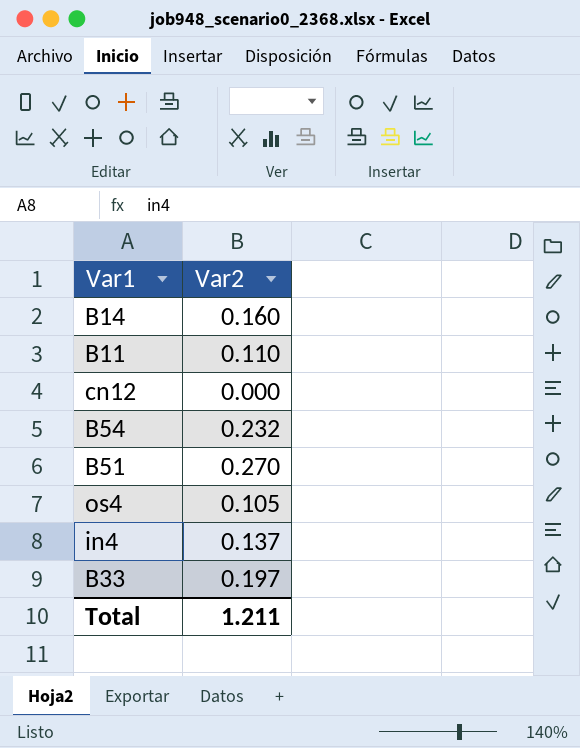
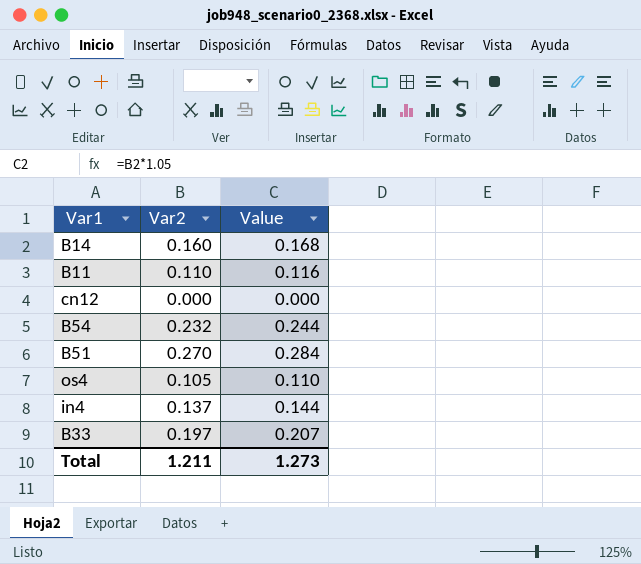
column Value | formula: none -> [Var2] * 1.05

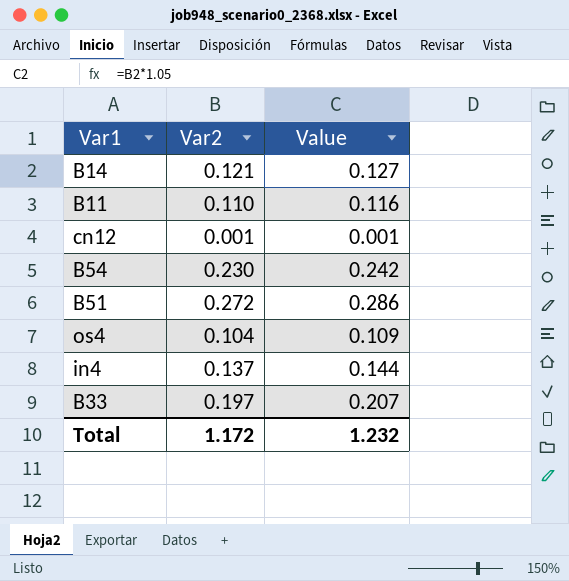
B14 | Var2: 0.160 -> 0.121
B14 | Value: 0.168 -> 0.127
cn12 | Var2: 0.000 -> 0.001
cn12 | Value: 0.000 -> 0.001
B54 | Var2: 0.232 -> 0.230
B54 | Value: 0.244 -> 0.242
B51 | Var2: 0.270 -> 0.272
B51 | Value: 0.284 -> 0.286
os4 | Var2: 0.105 -> 0.104
os4 | Value: 0.110 -> 0.109
Total | Var2: 1.211 -> 1.172
Total | Value: 1.273 -> 1.232

